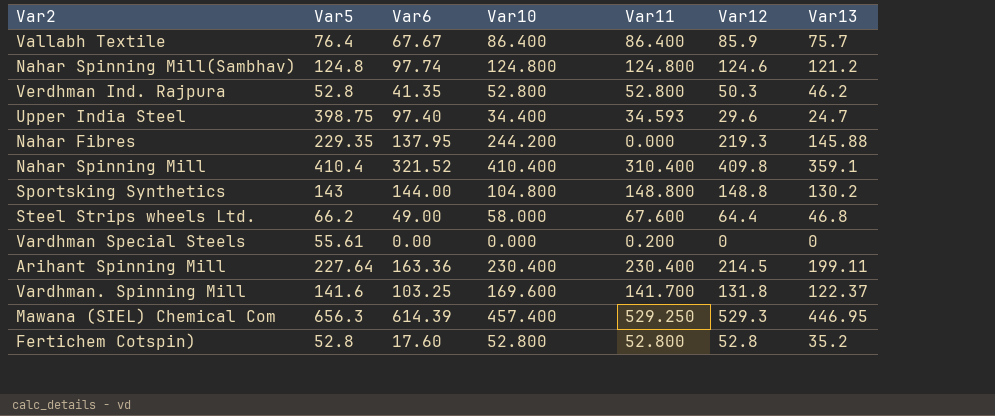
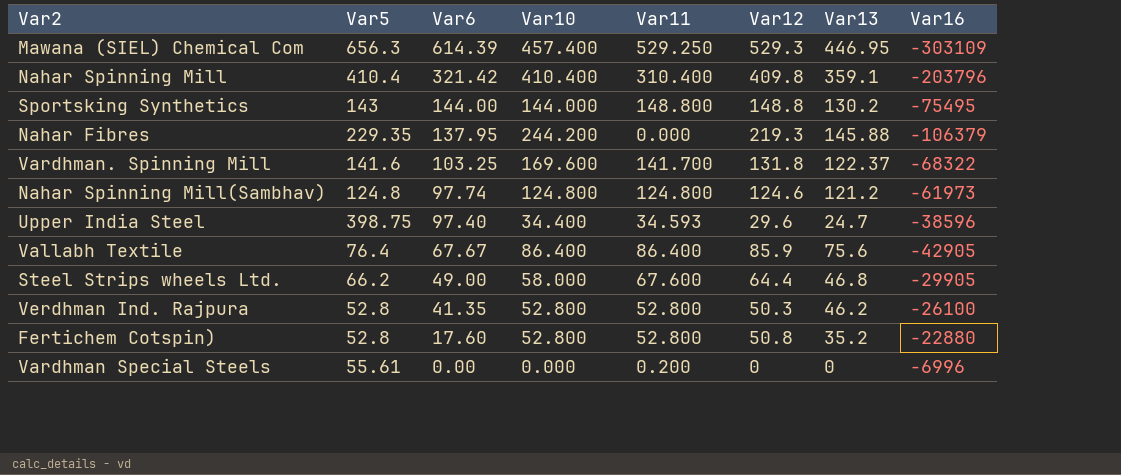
row order: none -> Var6 descending
column Var16 | position: none -> 8
row Arihant Spinning Mill: 227.64 | 163.36 | 230.400 | 230.400 | 214.5 | 199.11 -> none
Nahar Spinning Mill | Var6: 321.52 -> 321.42
Sportsking Synthetics | Var10: 104.800 -> 144.000
Vallabh Textile | Var13: 75.7 -> 75.6
Fertichem Cotspin) | Var12: 52.8 -> 50.8

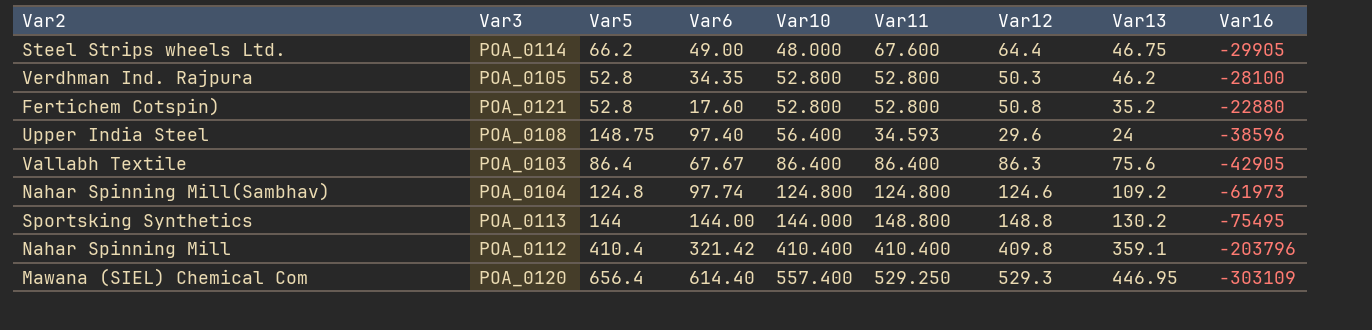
row order: Var6 descending -> Var10 ascending
column Var3 | position: none -> 2
row Nahar Fibres: 229.35 | 137.95 | 244.200 | 0.000 | 219.3 | 145.88 | -106379 -> none
row Vardhman. Spinning Mill: 141.6 | 103.25 | 169.600 | 141.700 | 131.8 | 122.37 | -68322 -> none
row Vardhman Special Steels: 55.61 | 0.00 | 0.000 | 0.200 | 0 | 0 | -6996 -> none
Steel Strips wheels Ltd. | Var10: 58.000 -> 48.000
Steel Strips wheels Ltd. | Var13: 46.8 -> 46.75
Verdhman Ind. Rajpura | Var6: 41.35 -> 34.35
Verdhman Ind. Rajpura | Var16: -26100 -> -28100
Upper India Steel | Var5: 398.75 -> 148.75
Upper India Steel | Var10: 34.400 -> 56.400
Upper India Steel | Var13: 24.7 -> 24
Vallabh Textile | Var5: 76.4 -> 86.4
Vallabh Textile | Var12: 85.9 -> 86.3
Nahar Spinning Mill(Sambhav) | Var13: 121.2 -> 109.2
Sportsking Synthetics | Var5: 143 -> 144
Nahar Spinning Mill | Var11: 310.400 -> 410.400
Mawana (SIEL) Chemical Com | Var5: 656.3 -> 656.4
Mawana (SIEL) Chemical Com | Var6: 614.39 -> 614.40
Mawana (SIEL) Chemical Com | Var10: 457.400 -> 557.400

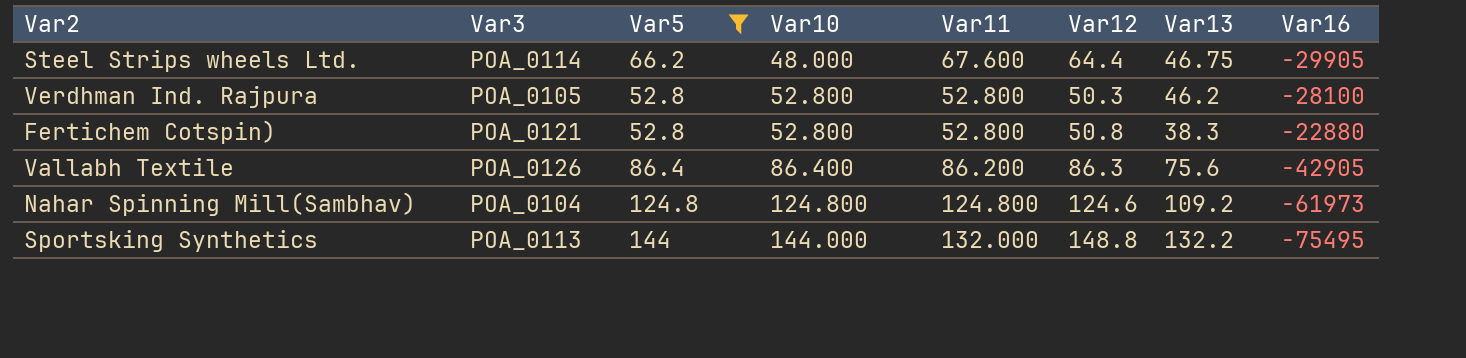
filter: none -> Var5 <= 144
column Var6 | position: 4 -> none
Fertichem Cotspin) | Var13: 35.2 -> 38.3
Vallabh Textile | Var3: POA_0103 -> POA_0126
Vallabh Textile | Var11: 86.400 -> 86.200
Sportsking Synthetics | Var11: 148.800 -> 132.000
Sportsking Synthetics | Var13: 130.2 -> 132.2

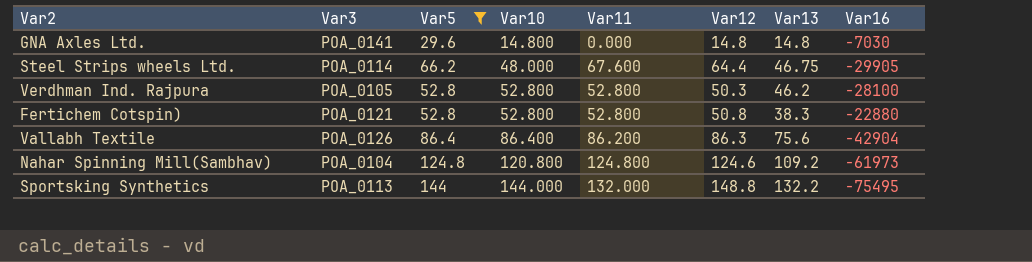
row GNA Axles Ltd.: none -> POA_0141 | 29.6 | 14.800 | 0.000 | 14.8 | 14.8 | -7030
Vallabh Textile | Var16: -42905 -> -42904
Nahar Spinning Mill(Sambhav) | Var10: 124.800 -> 120.800

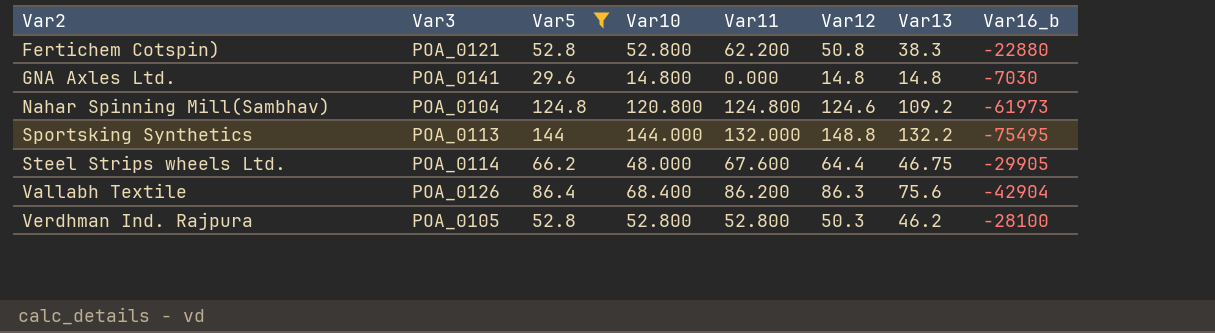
row order: Var10 ascending -> Var2 ascending
column name: Var16 -> Var16_b
Fertichem Cotspin) | Var11: 52.800 -> 62.200
Vallabh Textile | Var10: 86.400 -> 68.400

